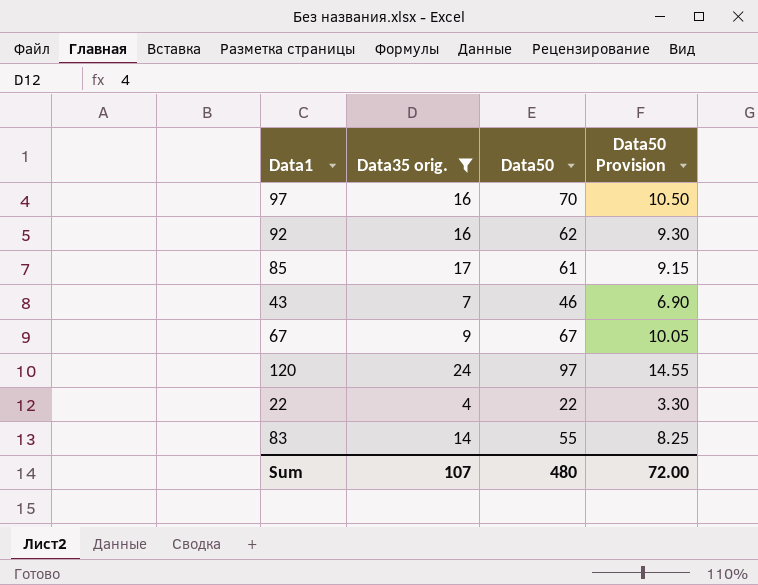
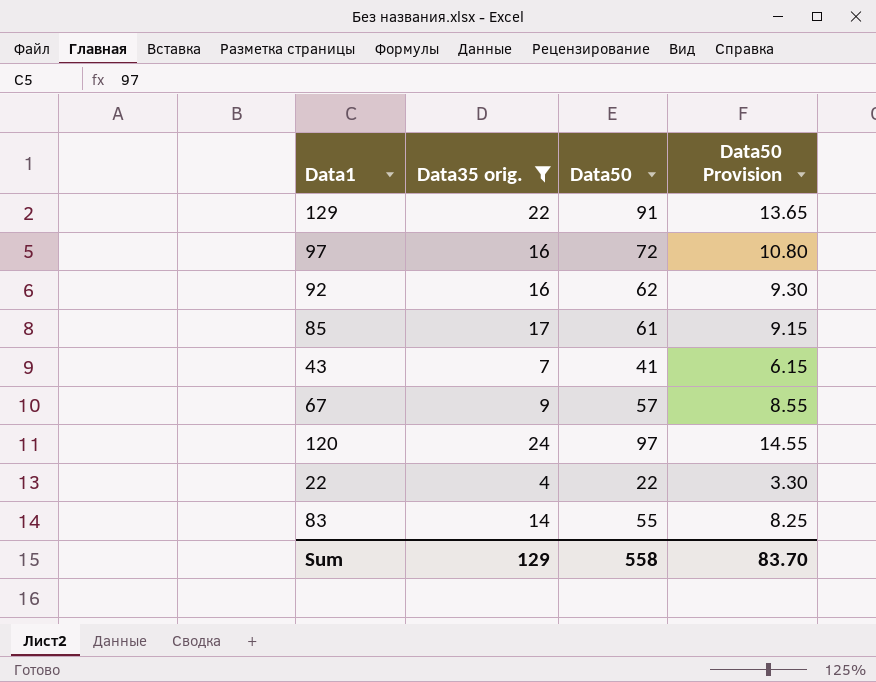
row 129: none -> 22 | 91 | 13.65
97 | Data50: 70 -> 72
97 | Data50 Provision: 10.50 -> 10.80
43 | Data50: 46 -> 41
43 | Data50 Provision: 6.90 -> 6.15
67 | Data50: 67 -> 57
67 | Data50 Provision: 10.05 -> 8.55
Sum | Data35 orig.: 107 -> 129
Sum | Data50: 480 -> 558
Sum | Data50 Provision: 72.00 -> 83.70

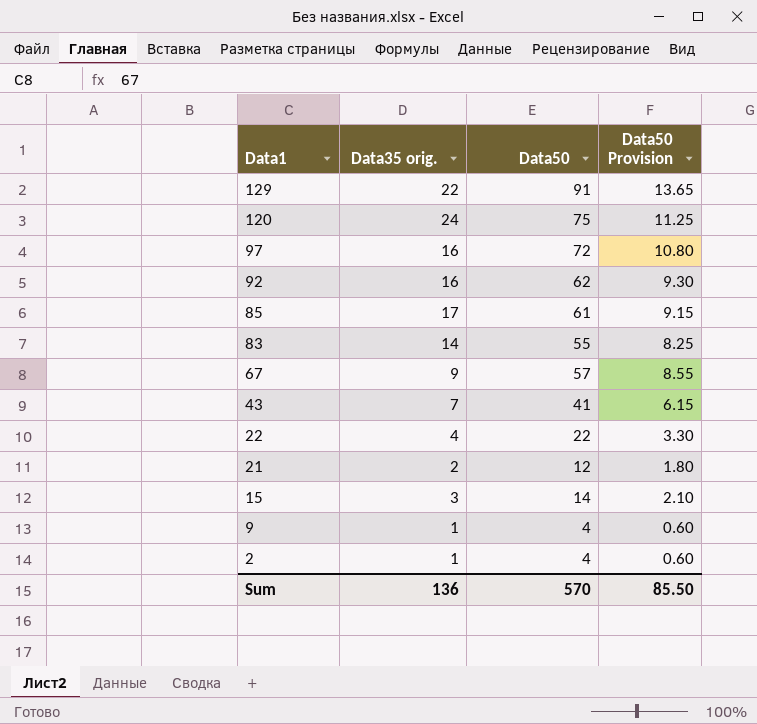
filter: Data35 orig. >= 4 -> none
row order: none -> Data1 descending
120 | Data50: 97 -> 75
120 | Data50 Provision: 14.55 -> 11.25
Sum | Data35 orig.: 129 -> 136
Sum | Data50: 558 -> 570
Sum | Data50 Provision: 83.70 -> 85.50

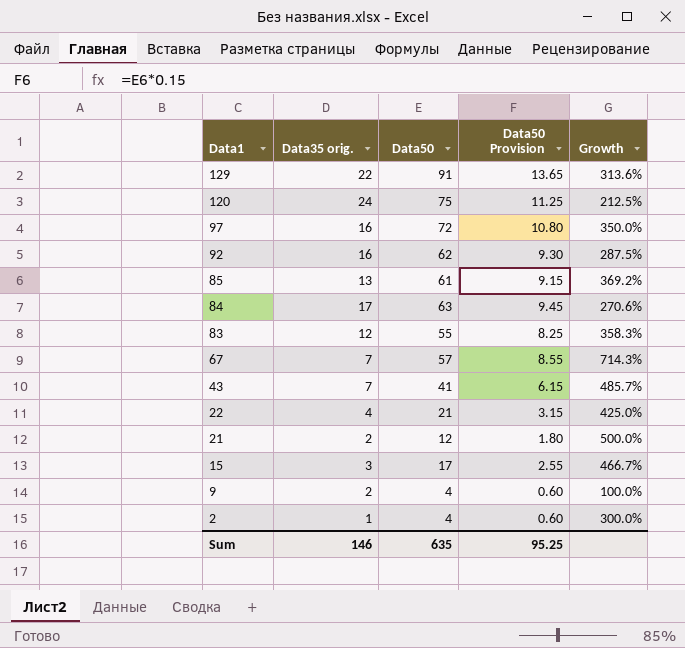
column Growth | formula: none -> ([Data50] - [Data35 orig.]) / [Data35 orig.]
85 | Data35 orig.: 17 -> 13
row 84: none -> 17 | 63 | 9.45 | 270.6%
83 | Data35 orig.: 14 -> 12
67 | Data35 orig.: 9 -> 7
22 | Data50: 22 -> 21
22 | Data50 Provision: 3.30 -> 3.15
15 | Data50: 14 -> 17
15 | Data50 Provision: 2.10 -> 2.55
9 | Data35 orig.: 1 -> 2
Sum | Data35 orig.: 136 -> 146
Sum | Data50: 570 -> 635
Sum | Data50 Provision: 85.50 -> 95.25

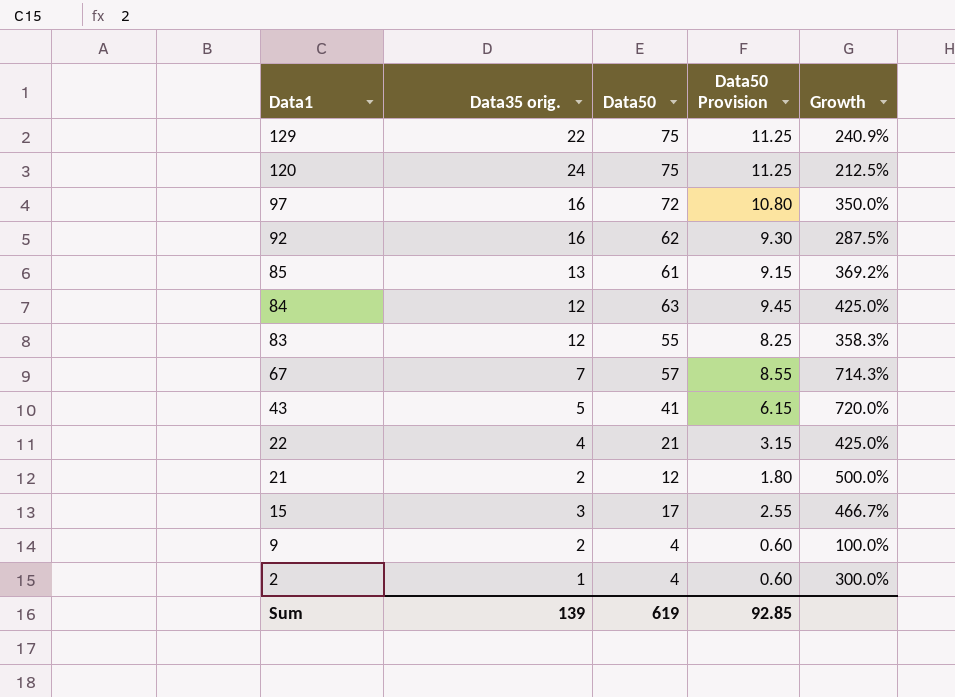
129 | Data50: 91 -> 75
129 | Data50 Provision: 13.65 -> 11.25
129 | Growth: 313.6% -> 240.9%
84 | Data35 orig.: 17 -> 12
84 | Growth: 270.6% -> 425.0%
43 | Data35 orig.: 7 -> 5
43 | Growth: 485.7% -> 720.0%
Sum | Data35 orig.: 146 -> 139
Sum | Data50: 635 -> 619
Sum | Data50 Provision: 95.25 -> 92.85

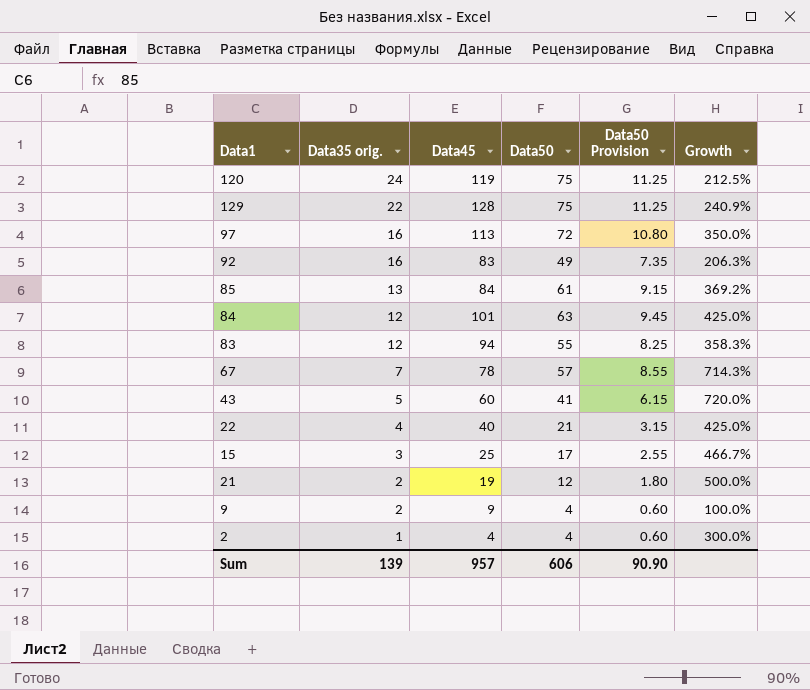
row order: Data1 descending -> Data35 orig. descending
column Data45 | position: none -> 3
92 | Data50: 62 -> 49
92 | Data50 Provision: 9.30 -> 7.35
92 | Growth: 287.5% -> 206.3%
Sum | Data50: 619 -> 606
Sum | Data50 Provision: 92.85 -> 90.90

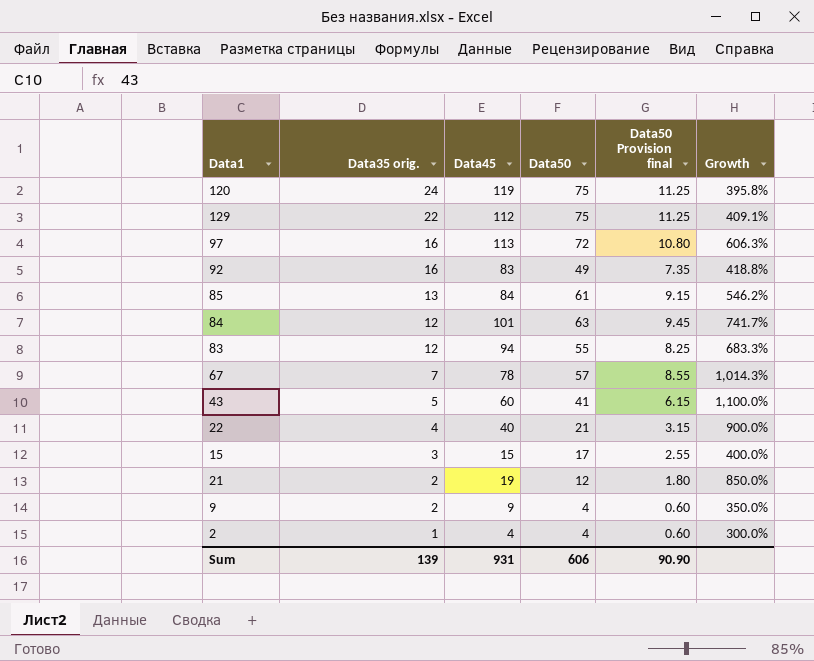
column name: Data50 Provision -> Data50 Provision final
column Growth | formula: ([Data50] - [Data35 orig.]) / [Data35 orig.] -> ([Data45] - [Data35 orig.]) / [Data35 orig.]
129 | Data45: 128 -> 112
15 | Data45: 25 -> 15
Sum | Data45: 957 -> 931

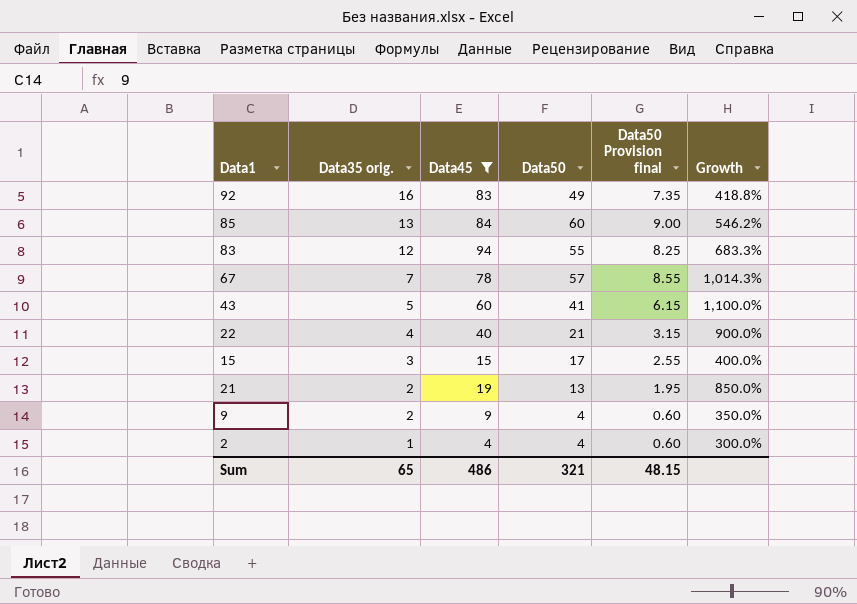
filter: none -> Data45 <= 94
85 | Data50: 61 -> 60
85 | Data50 Provision final: 9.15 -> 9.00
21 | Data50: 12 -> 13
21 | Data50 Provision final: 1.80 -> 1.95
Sum | Data35 orig.: 139 -> 65
Sum | Data45: 931 -> 486
Sum | Data50: 606 -> 321
Sum | Data50 Provision final: 90.90 -> 48.15

